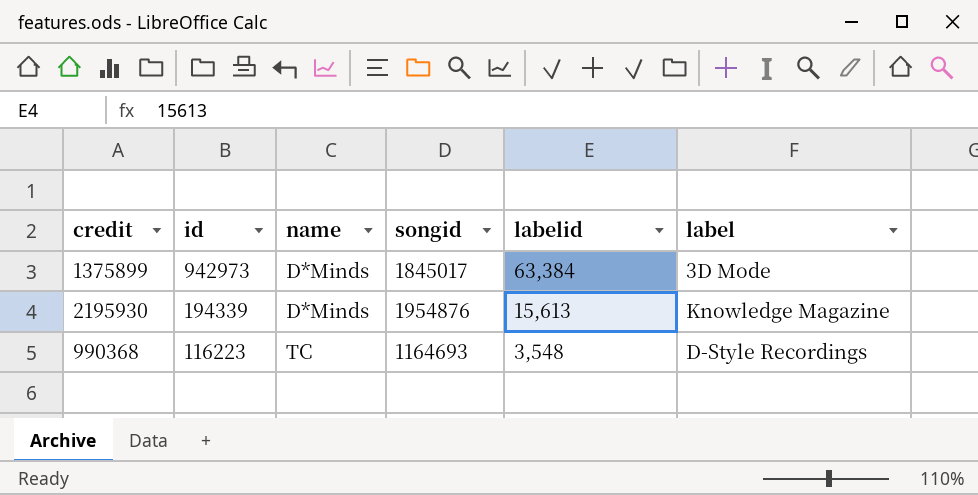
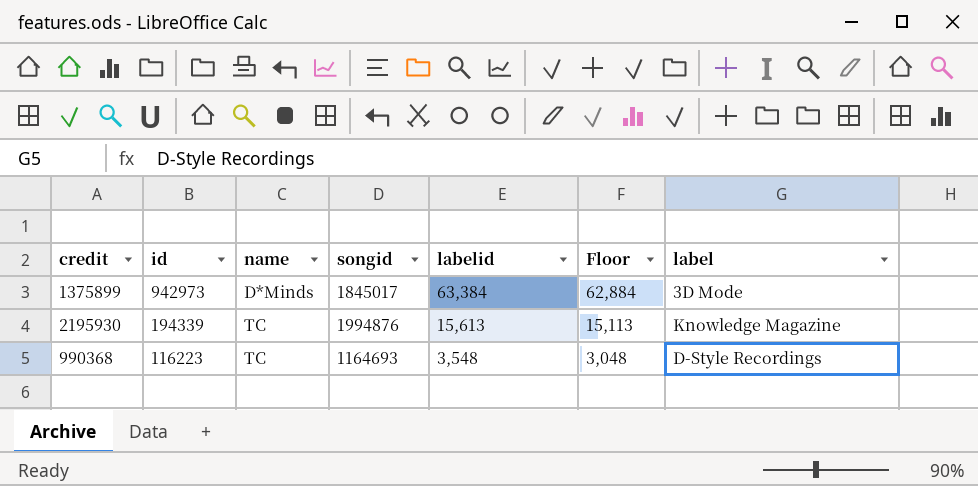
column Floor | formula: none -> [labelid] - 500
2195930 | name: D*Minds -> TC
2195930 | songid: 1954876 -> 1994876

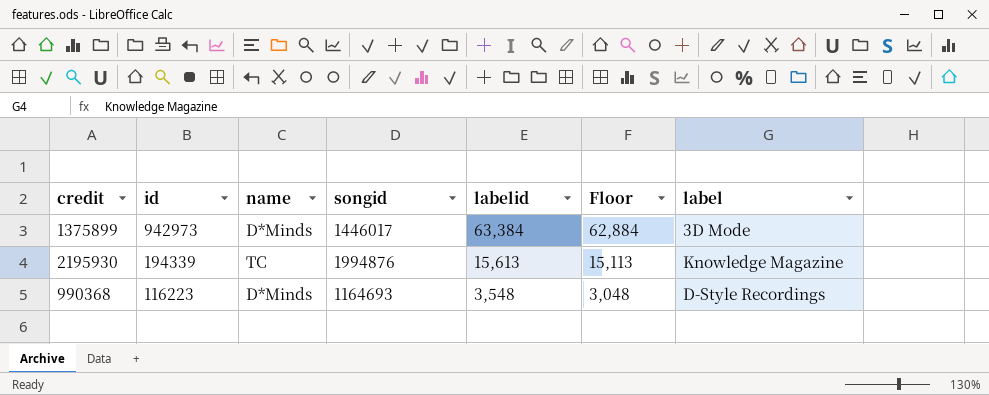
1375899 | songid: 1845017 -> 1446017
990368 | name: TC -> D*Minds

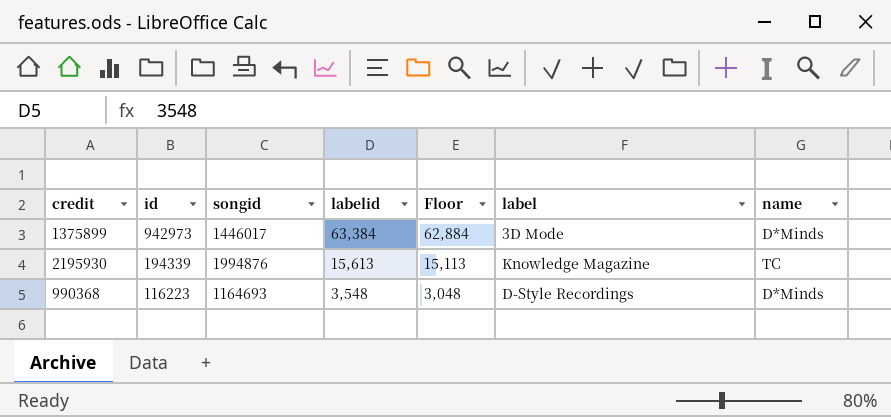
column name | position: 3 -> 7

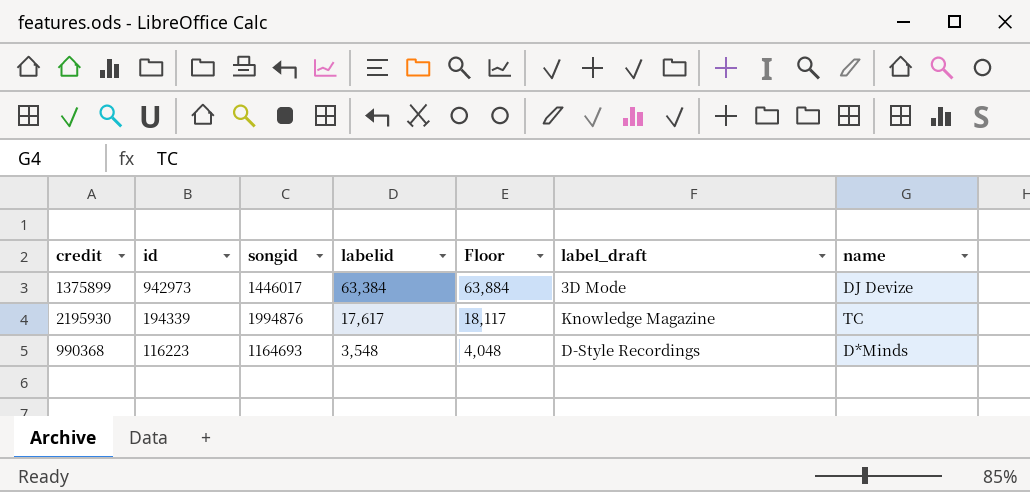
column Floor | formula: [labelid] - 500 -> [labelid] + 500
column name: label -> label_draft
1375899 | name: D*Minds -> DJ Devize
2195930 | labelid: 15,613 -> 17,617

